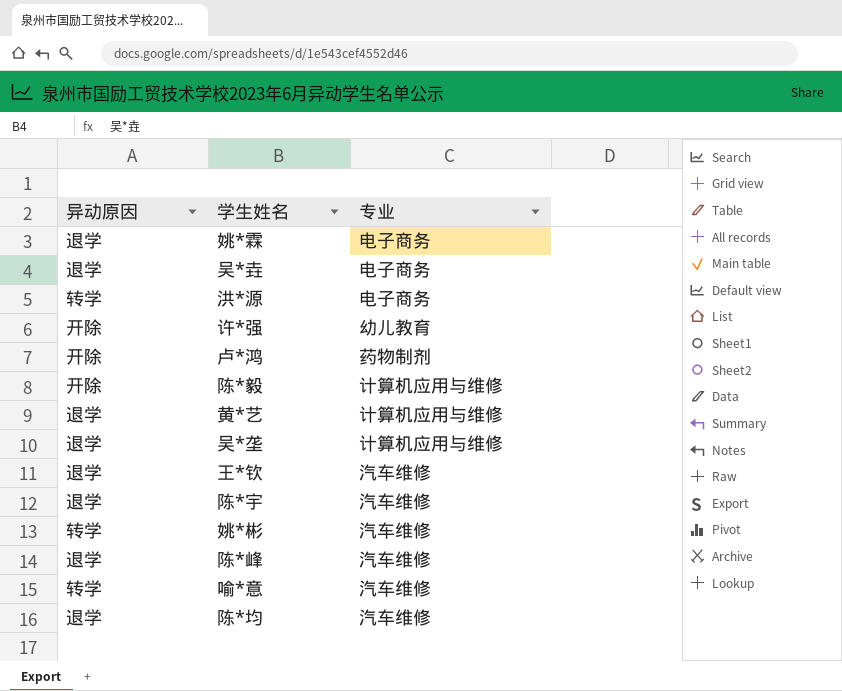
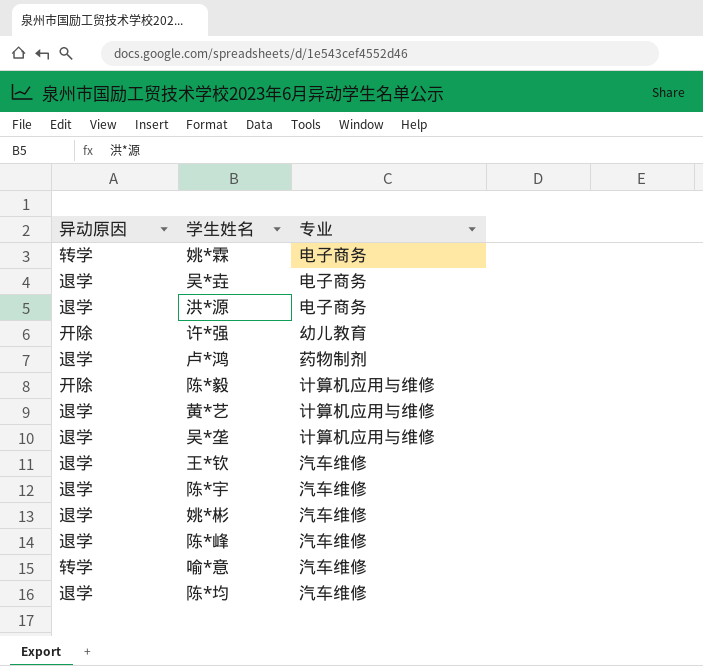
姚*霖 | 异动原因: 退学 -> 转学
洪*源 | 异动原因: 转学 -> 退学
卢*鸿 | 异动原因: 开除 -> 退学
姚*彬 | 异动原因: 转学 -> 退学

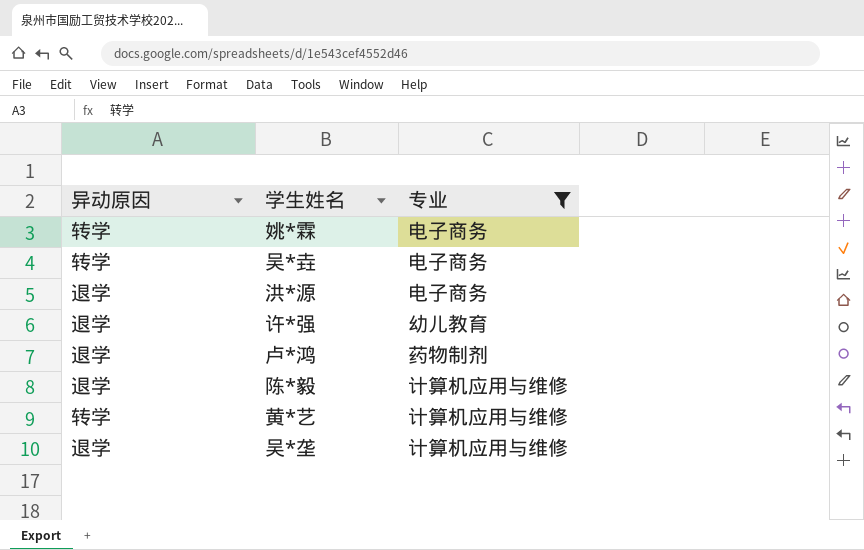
filter: none -> 专业 != 汽车维修
吴*垚 | 异动原因: 退学 -> 转学
许*强 | 异动原因: 开除 -> 退学
陈*毅 | 异动原因: 开除 -> 退学
黄*艺 | 异动原因: 退学 -> 转学

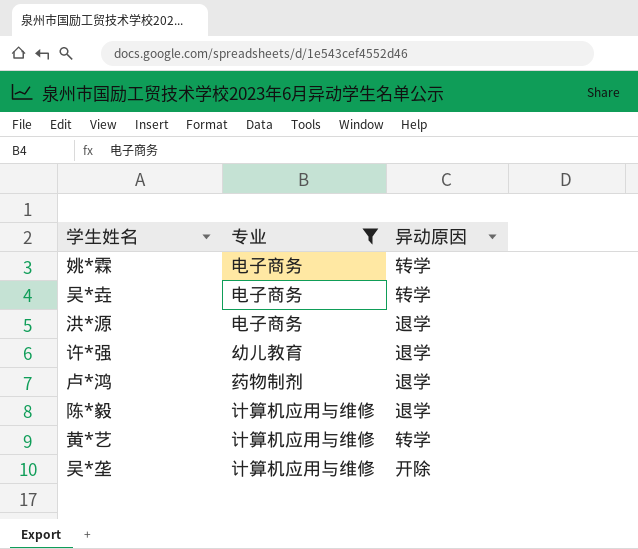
column 异动原因 | position: 1 -> 3
吴*垄 | 异动原因: 退学 -> 开除

